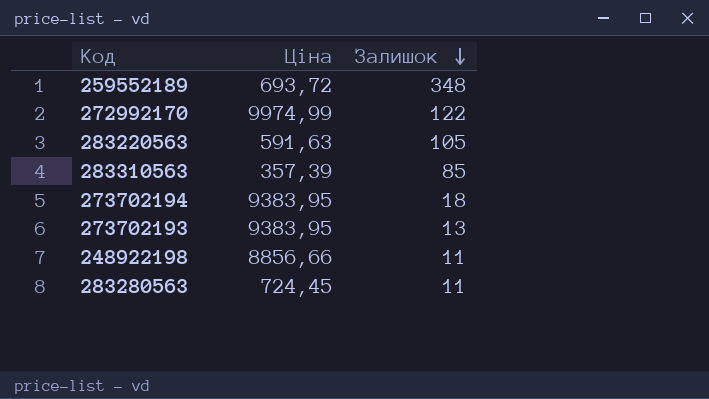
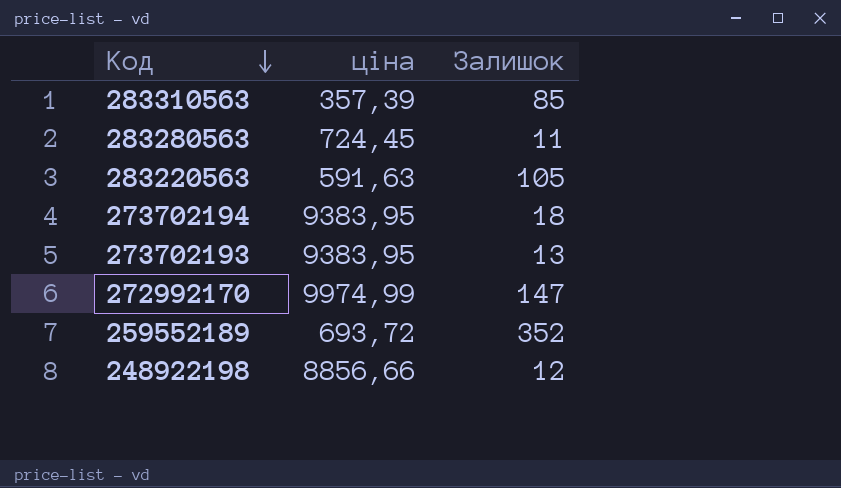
row order: Залишок descending -> Код descending
column name: Ціна -> ціна
272992170 | Залишок: 122 -> 147
259552189 | Залишок: 348 -> 352
248922198 | Залишок: 11 -> 12

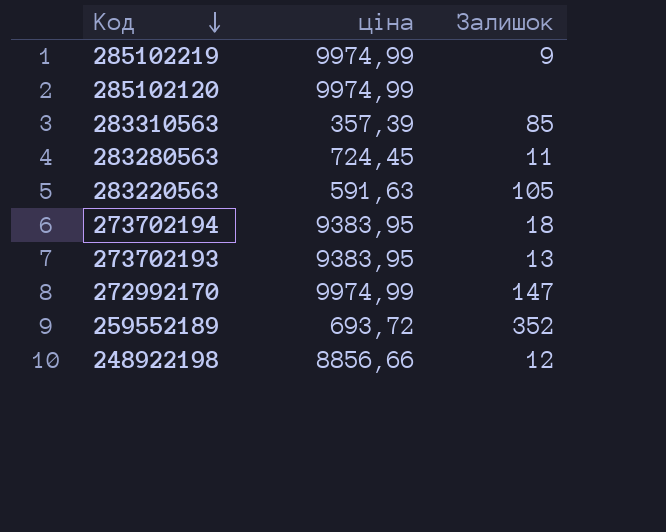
row 285102219: none -> 9974,99 | 9
row 285102120: none -> 9974,99 | none

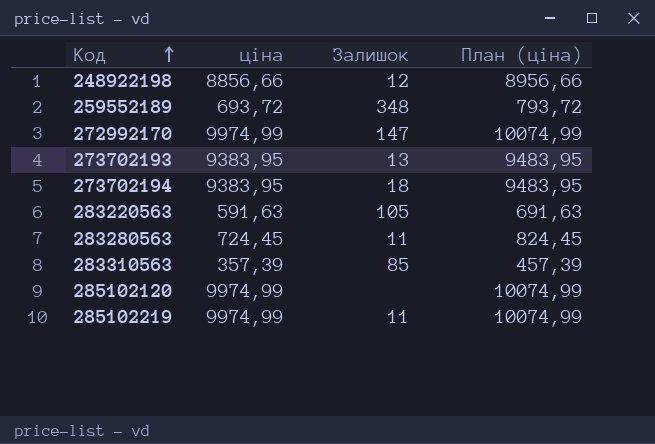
row order: Код descending -> Код ascending
column План (ціна) | formula: none -> [ціна] + 100
259552189 | Залишок: 352 -> 348
285102219 | Залишок: 9 -> 11

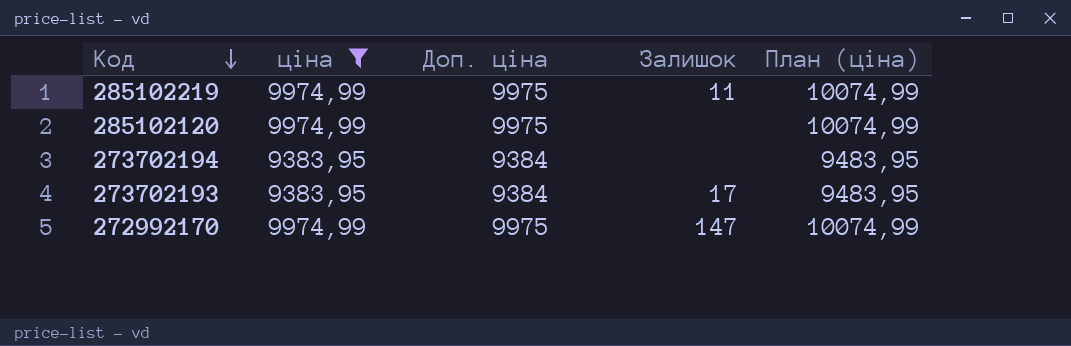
filter: none -> ціна >= 9383,95
row order: Код ascending -> Код descending
column Доп. ціна | position: none -> 3
273702194 | Залишок: 18 -> none
273702193 | Залишок: 13 -> 17

